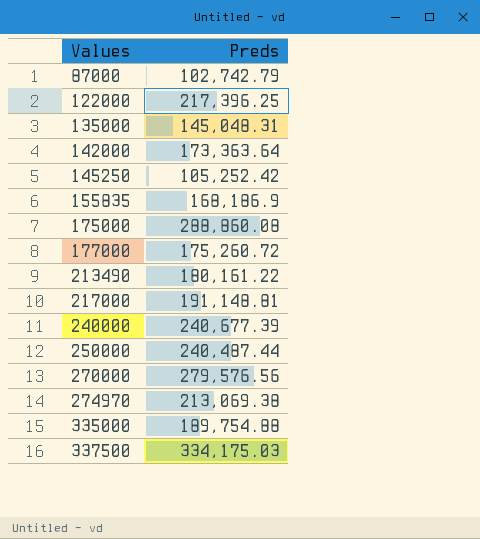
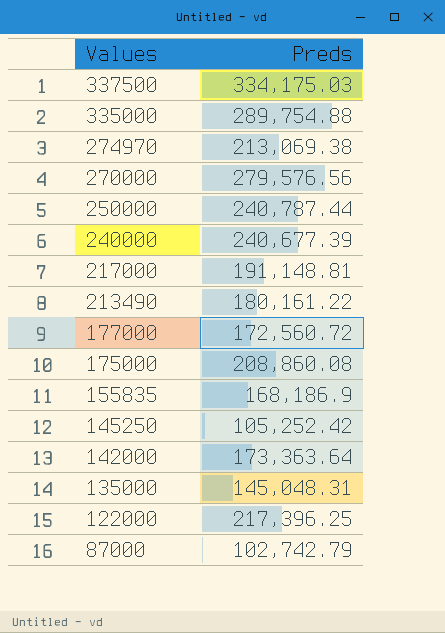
row order: Values ascending -> Values descending
335000 | Preds: 189,754.88 -> 289,754.88
250000 | Preds: 240,487.44 -> 240,787.44
177000 | Preds: 175,260.72 -> 172,560.72
175000 | Preds: 288,860.08 -> 208,860.08

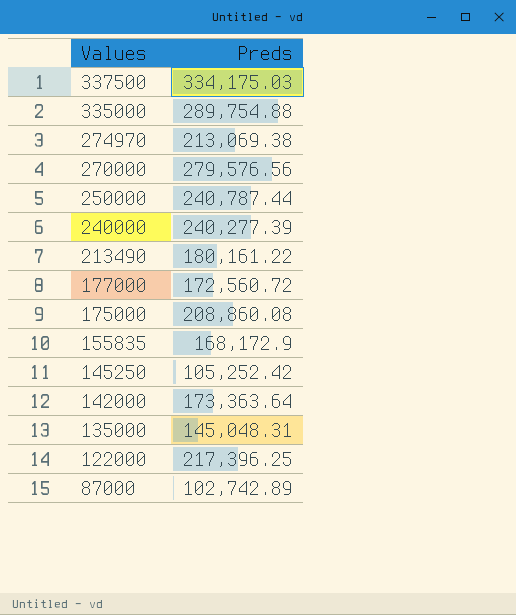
row 217000: 191,148.81 -> none
240000 | Preds: 240,677.39 -> 240,277.39
155835 | Preds: 168,186.9 -> 168,172.9
87000 | Preds: 102,742.79 -> 102,742.89

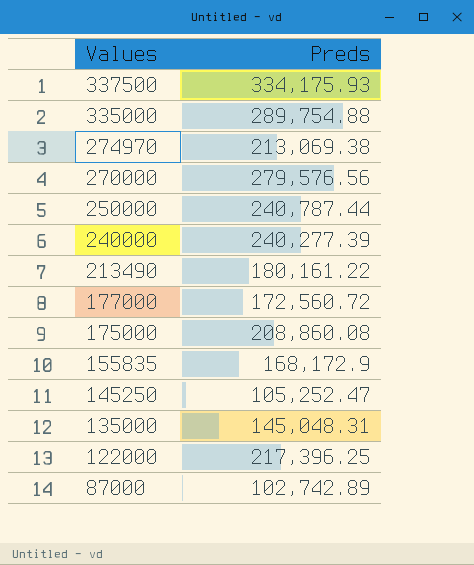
row 142000: 173,363.64 -> none
337500 | Preds: 334,175.03 -> 334,175.93
145250 | Preds: 105,252.42 -> 105,252.47

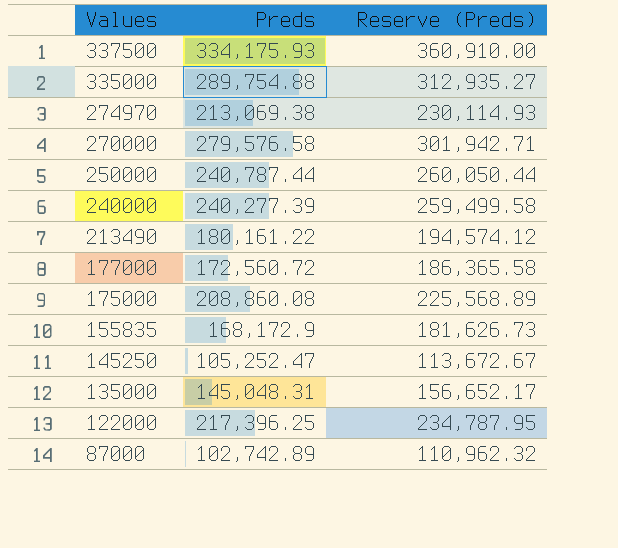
column Reserve (Preds) | formula: none -> [Preds] * 1.08
270000 | Preds: 279,576.56 -> 279,576.58

